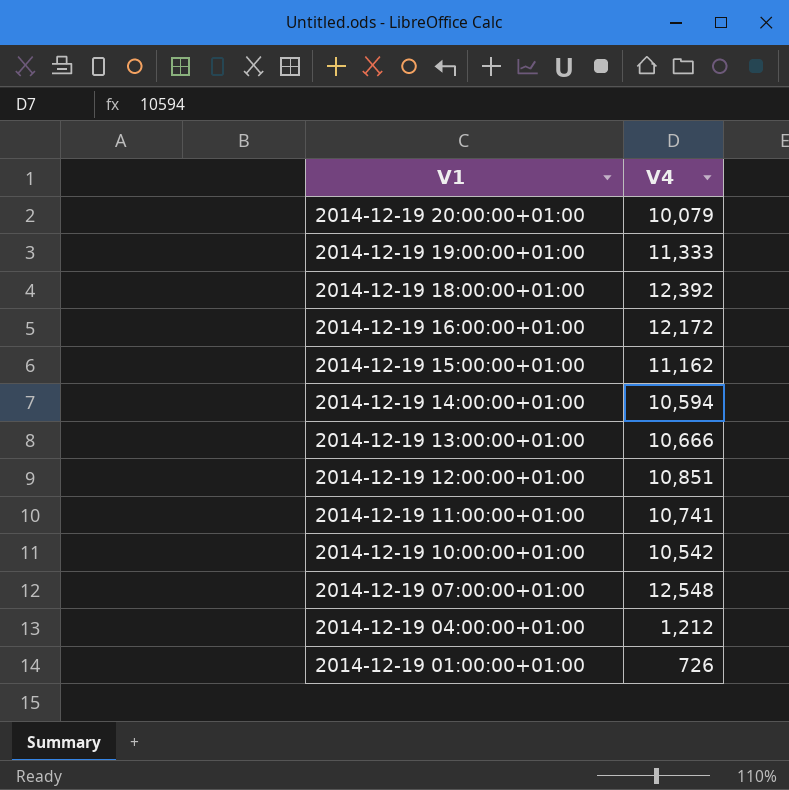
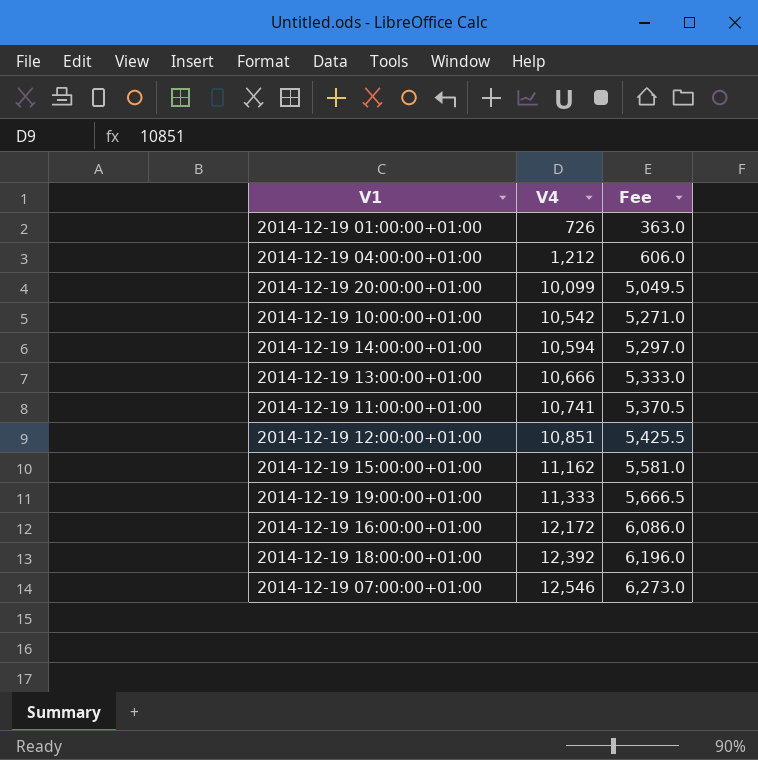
row order: V1 descending -> V4 ascending
column Fee | formula: none -> [V4] * 0.5
2014-12-19 20:00:00+01:00 | V4: 10,079 -> 10,099
2014-12-19 07:00:00+01:00 | V4: 12,548 -> 12,546

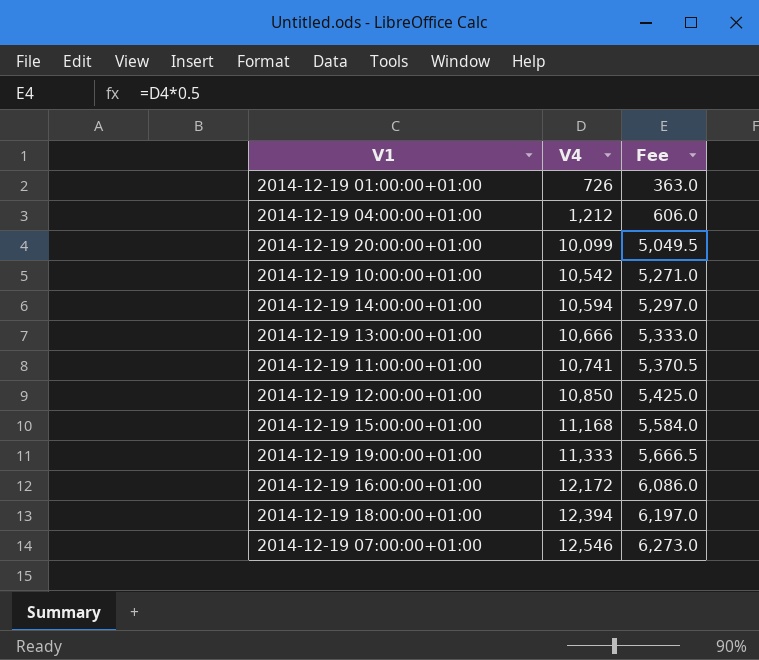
2014-12-19 12:00:00+01:00 | V4: 10,851 -> 10,850
2014-12-19 12:00:00+01:00 | Fee: 5,425.5 -> 5,425.0
2014-12-19 15:00:00+01:00 | V4: 11,162 -> 11,168
2014-12-19 15:00:00+01:00 | Fee: 5,581.0 -> 5,584.0
2014-12-19 18:00:00+01:00 | V4: 12,392 -> 12,394
2014-12-19 18:00:00+01:00 | Fee: 6,196.0 -> 6,197.0

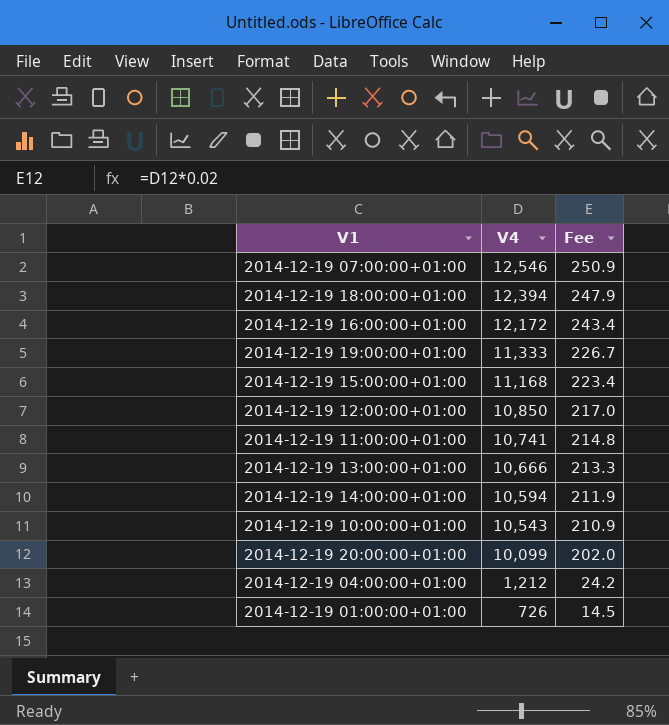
row order: V4 ascending -> V4 descending
column Fee | formula: [V4] * 0.5 -> [V4] * 0.02
2014-12-19 10:00:00+01:00 | V4: 10,542 -> 10,543

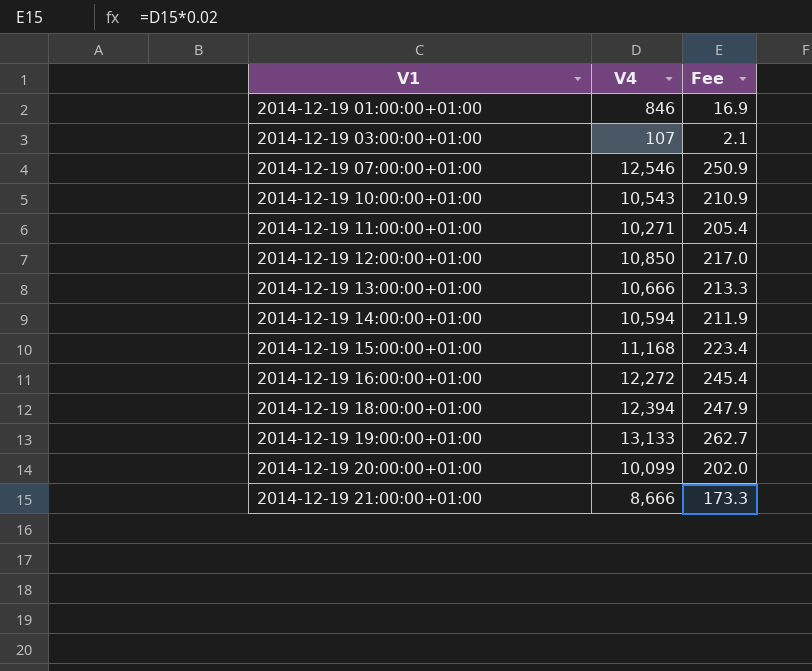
row order: V4 descending -> V1 ascending
row 2014-12-19 04:00:00+01:00: 1,212 | 24.2 -> none
2014-12-19 01:00:00+01:00 | V4: 726 -> 846
2014-12-19 01:00:00+01:00 | Fee: 14.5 -> 16.9
row 2014-12-19 03:00:00+01:00: none -> 107 | 2.1
2014-12-19 11:00:00+01:00 | V4: 10,741 -> 10,271
2014-12-19 11:00:00+01:00 | Fee: 214.8 -> 205.4
2014-12-19 16:00:00+01:00 | V4: 12,172 -> 12,272
2014-12-19 16:00:00+01:00 | Fee: 243.4 -> 245.4
2014-12-19 19:00:00+01:00 | V4: 11,333 -> 13,133
2014-12-19 19:00:00+01:00 | Fee: 226.7 -> 262.7
row 2014-12-19 21:00:00+01:00: none -> 8,666 | 173.3

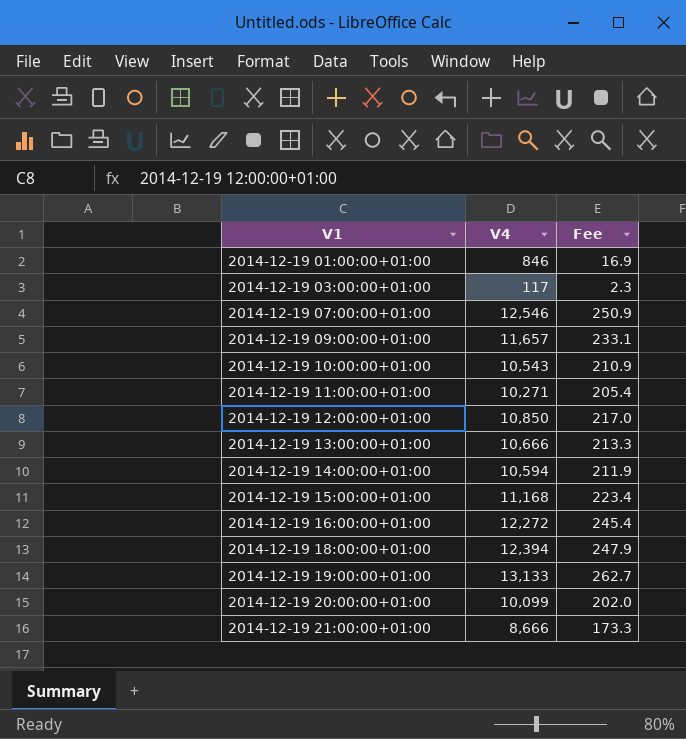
2014-12-19 03:00:00+01:00 | V4: 107 -> 117
2014-12-19 03:00:00+01:00 | Fee: 2.1 -> 2.3
row 2014-12-19 09:00:00+01:00: none -> 11,657 | 233.1

